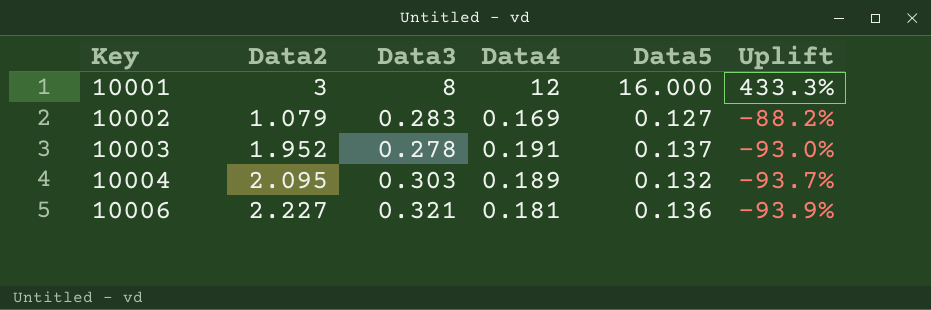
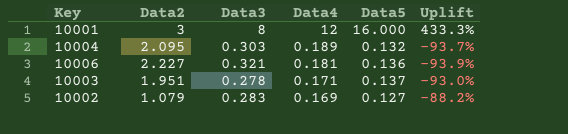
row order: Key ascending -> Data4 descending
10003 | Data2: 1.952 -> 1.951
10003 | Data4: 0.191 -> 0.171

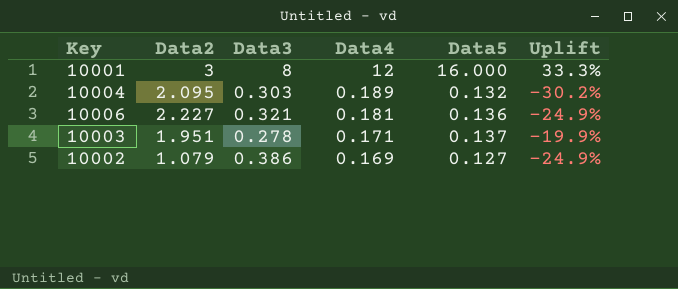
column Uplift | formula: ([Data5] - [Data2]) / [Data2] -> ([Data5] - [Data4]) / [Data4]
10002 | Data3: 0.283 -> 0.386

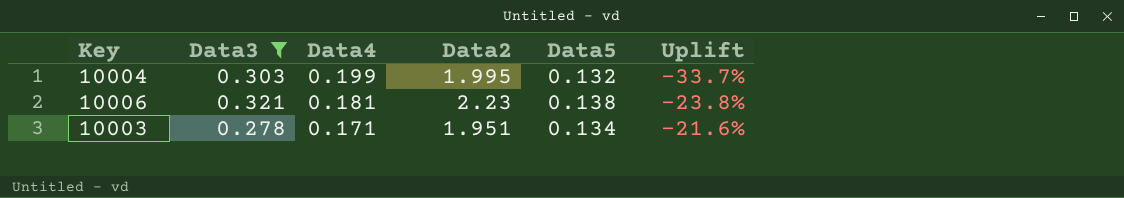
filter: none -> Data3 <= 0.321
column Data2 | position: 2 -> 4
10004 | Data4: 0.189 -> 0.199
10004 | Data2: 2.095 -> 1.995
10004 | Uplift: -30.2% -> -33.7%
10006 | Data2: 2.227 -> 2.23
10006 | Data5: 0.136 -> 0.138
10006 | Uplift: -24.9% -> -23.8%
10003 | Data5: 0.137 -> 0.134
10003 | Uplift: -19.9% -> -21.6%

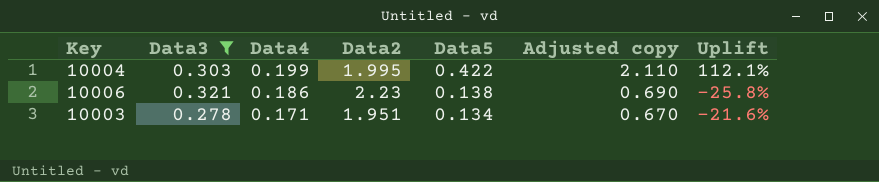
column Adjusted copy | formula: none -> [Data5] * 5
10004 | Data5: 0.132 -> 0.422
10004 | Uplift: -33.7% -> 112.1%
10006 | Data4: 0.181 -> 0.186
10006 | Uplift: -23.8% -> -25.8%

